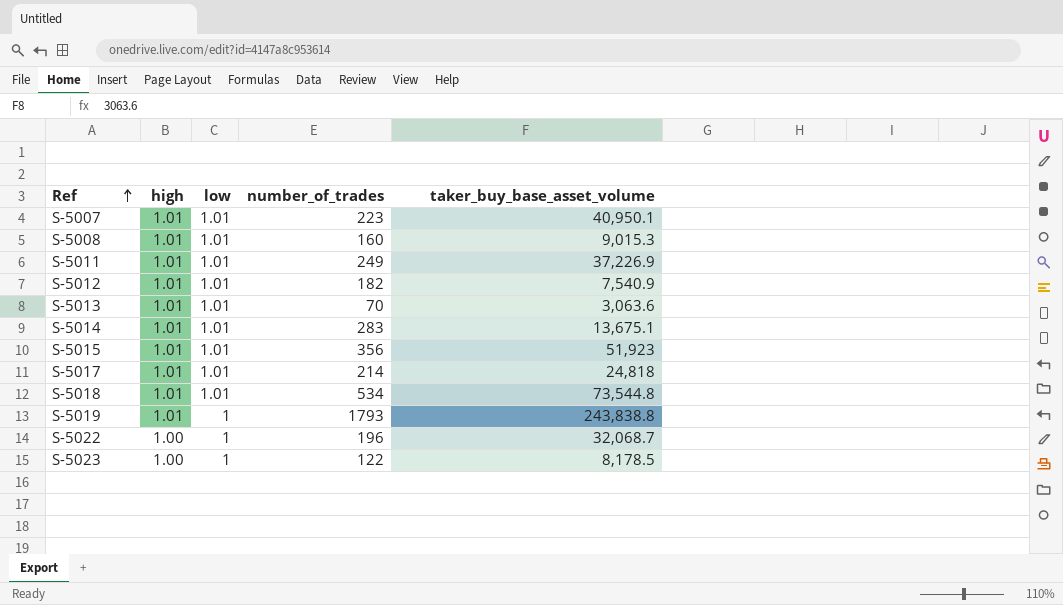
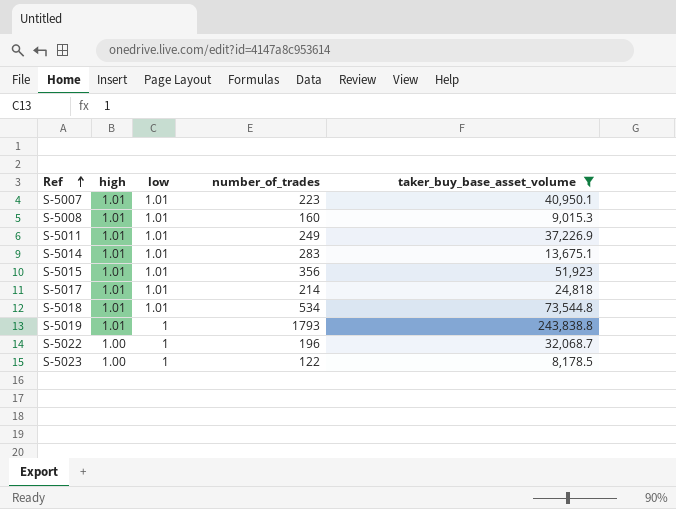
filter: none -> taker_buy_base_asset_volume >= 8,178.5

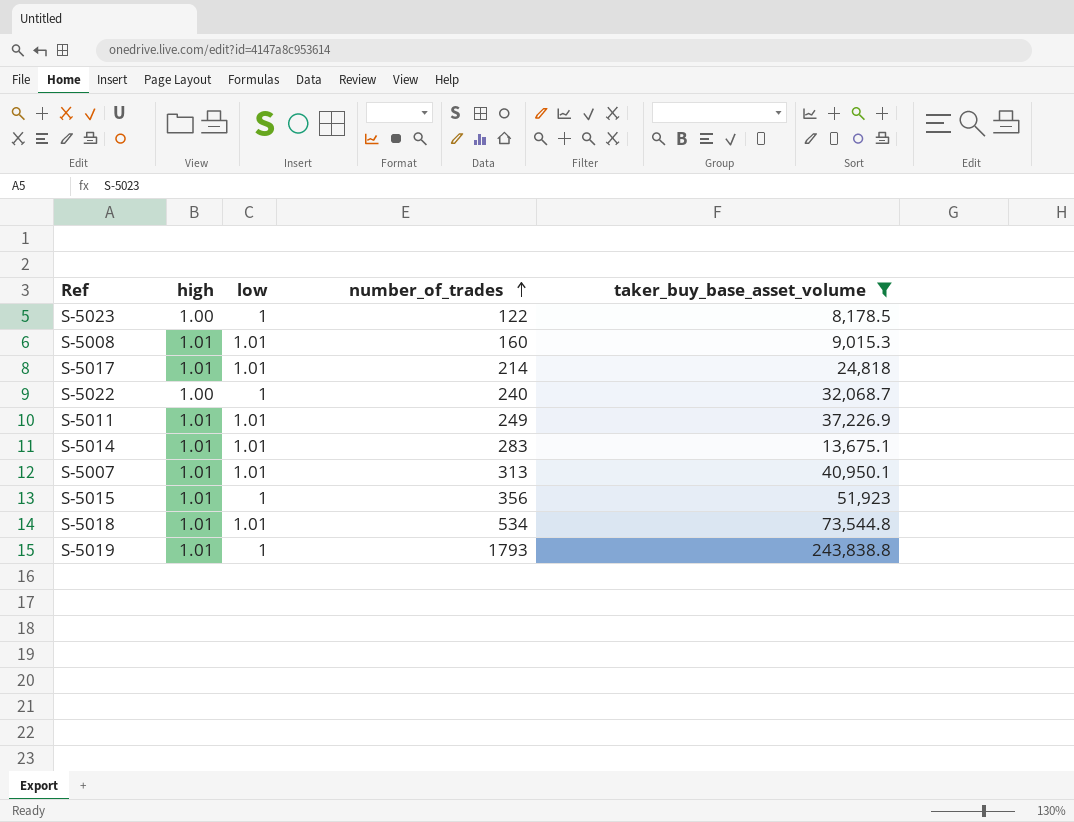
row order: Ref ascending -> number_of_trades ascending
S-5022 | number_of_trades: 196 -> 240
S-5007 | number_of_trades: 223 -> 313
S-5015 | low: 1.01 -> 1

